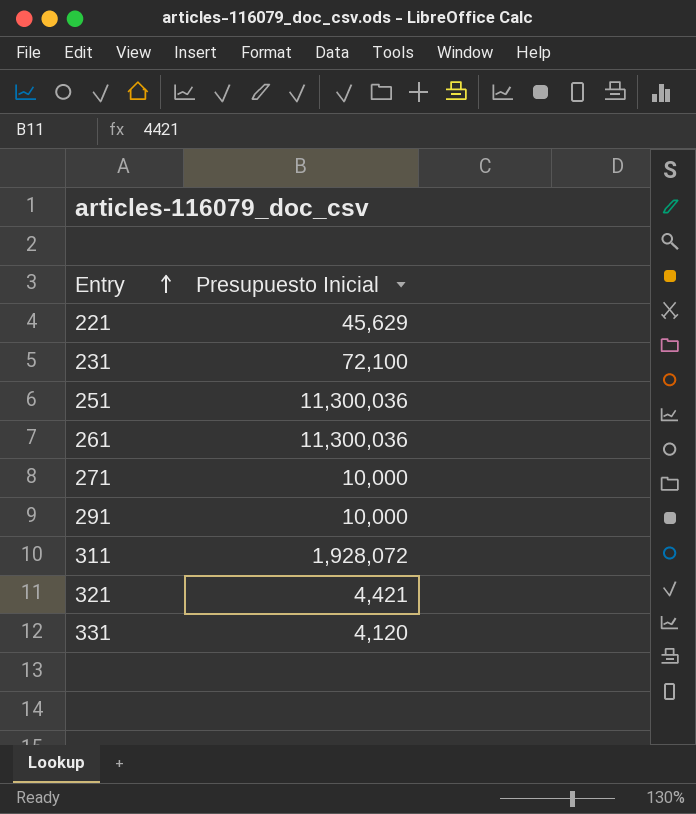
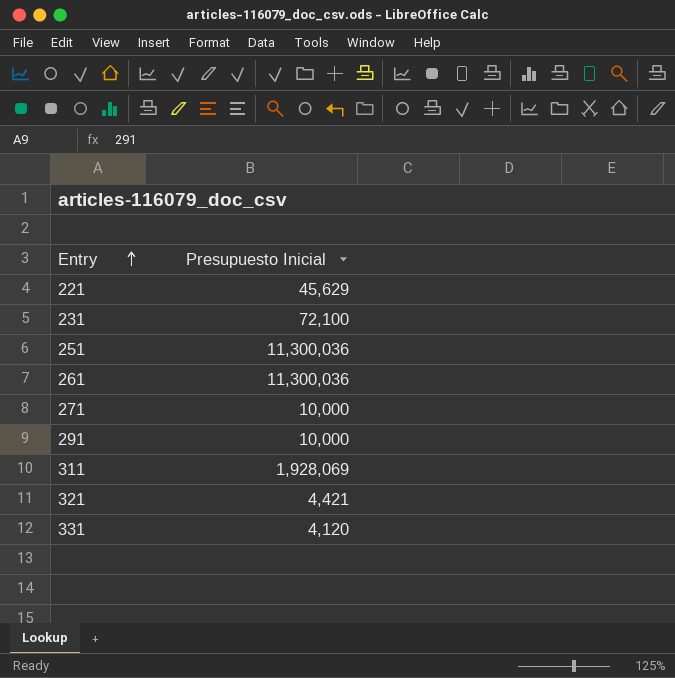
311 | Presupuesto Inicial: 1,928,072 -> 1,928,069

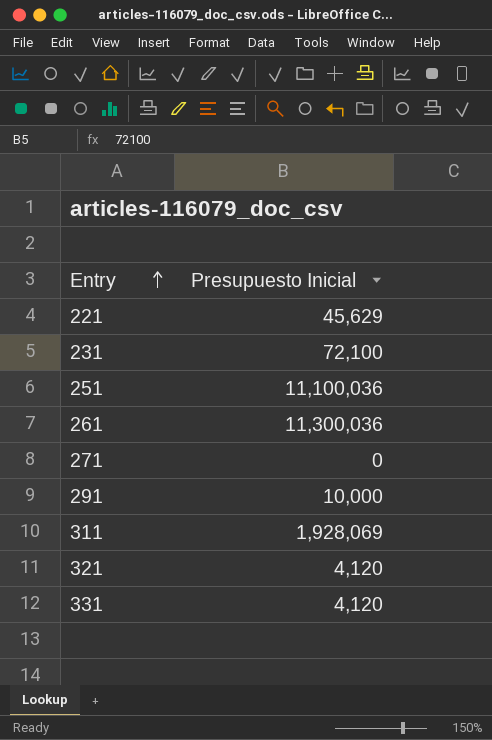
251 | Presupuesto Inicial: 11,300,036 -> 11,100,036
271 | Presupuesto Inicial: 10,000 -> 0
321 | Presupuesto Inicial: 4,421 -> 4,120

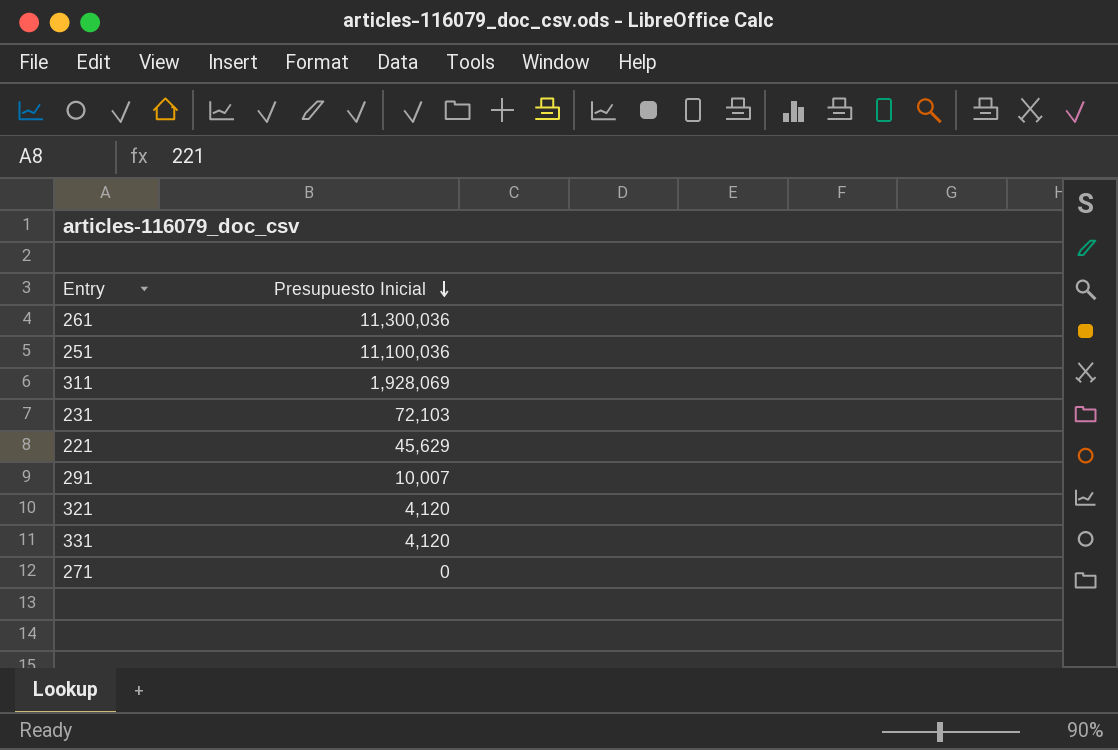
row order: Entry ascending -> Presupuesto Inicial descending
231 | Presupuesto Inicial: 72,100 -> 72,103
291 | Presupuesto Inicial: 10,000 -> 10,007

